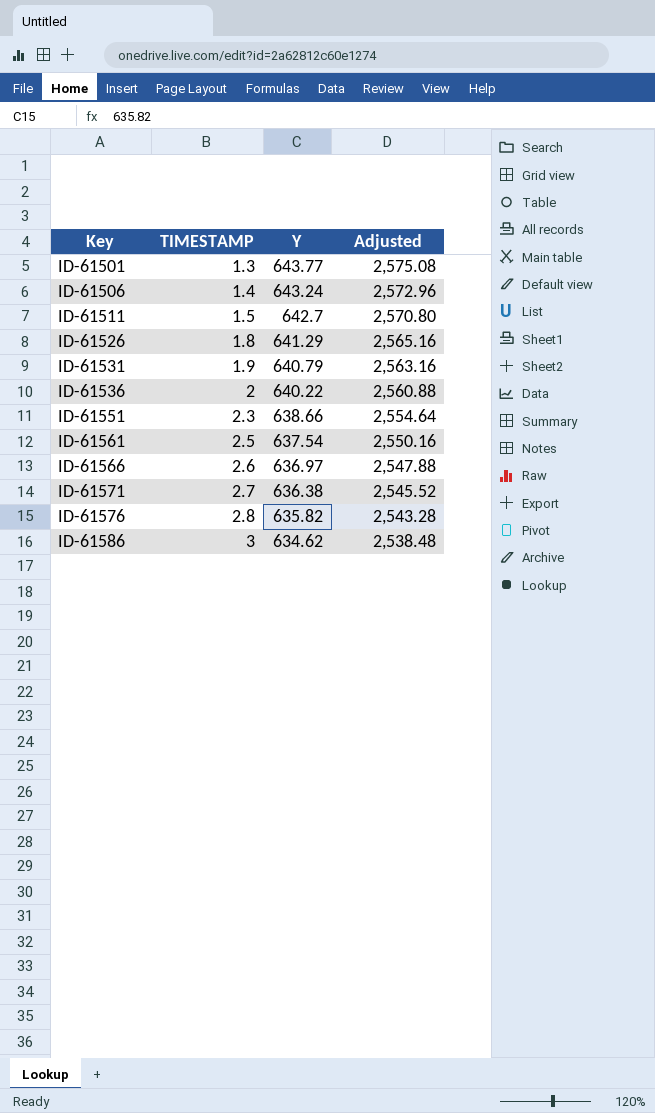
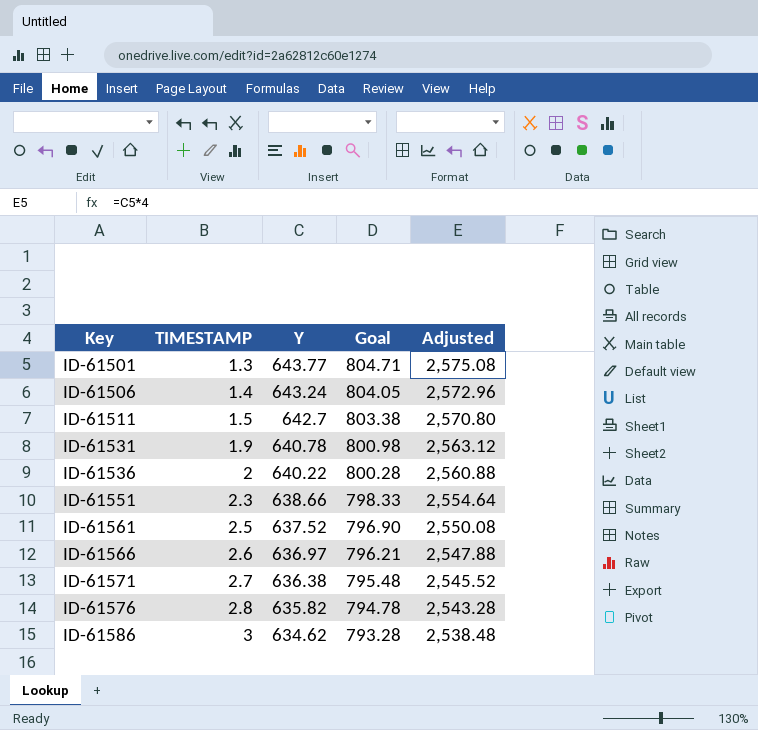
column Goal | formula: none -> [Y] * 1.25
row ID-61526: 1.8 | 641.29 | 2,565.16 -> none
ID-61531 | Y: 640.79 -> 640.78
ID-61531 | Adjusted: 2,563.16 -> 2,563.12
ID-61561 | Y: 637.54 -> 637.52
ID-61561 | Adjusted: 2,550.16 -> 2,550.08

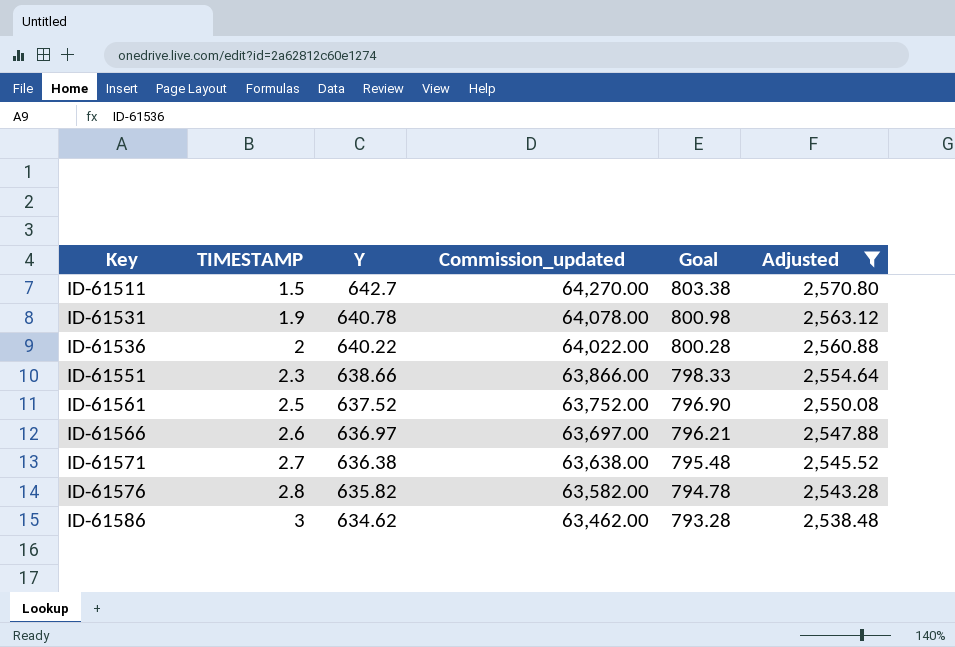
filter: none -> Adjusted <= 2,570.80
column Commission_updated | formula: none -> [Y] * 100

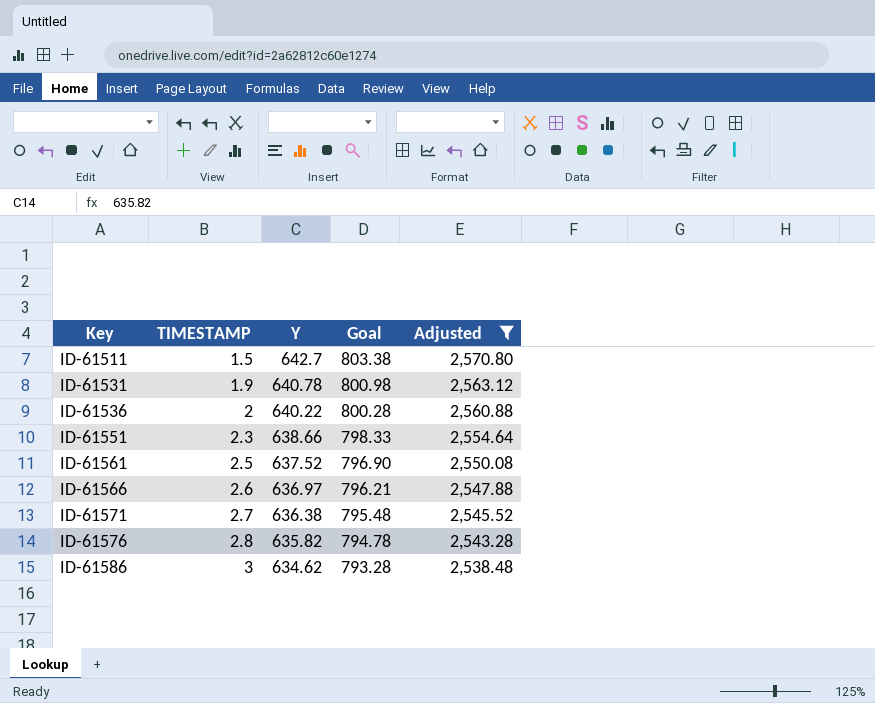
column Commission_updated | formula: [Y] * 100 -> none

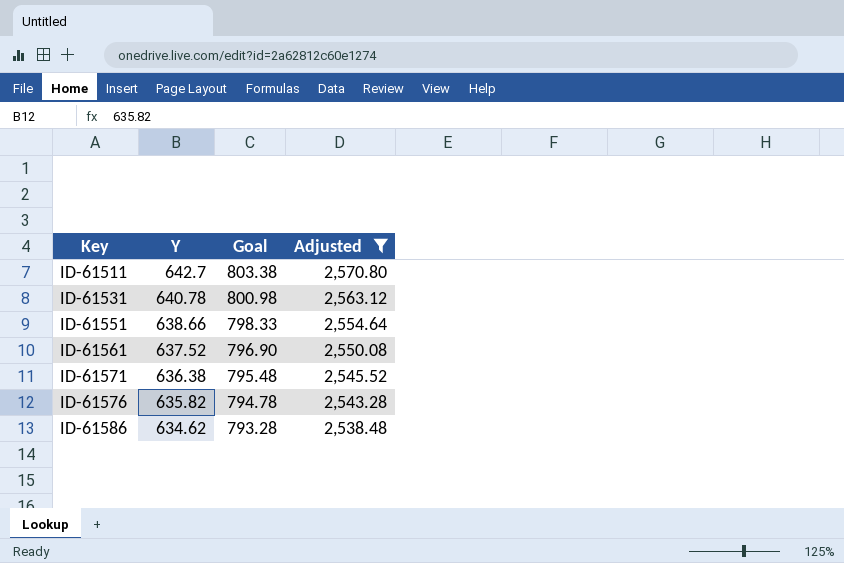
column TIMESTAMP | position: 2 -> none
row ID-61536: 2 | 640.22 | 800.28 | 2,560.88 -> none
row ID-61566: 2.6 | 636.97 | 796.21 | 2,547.88 -> none

